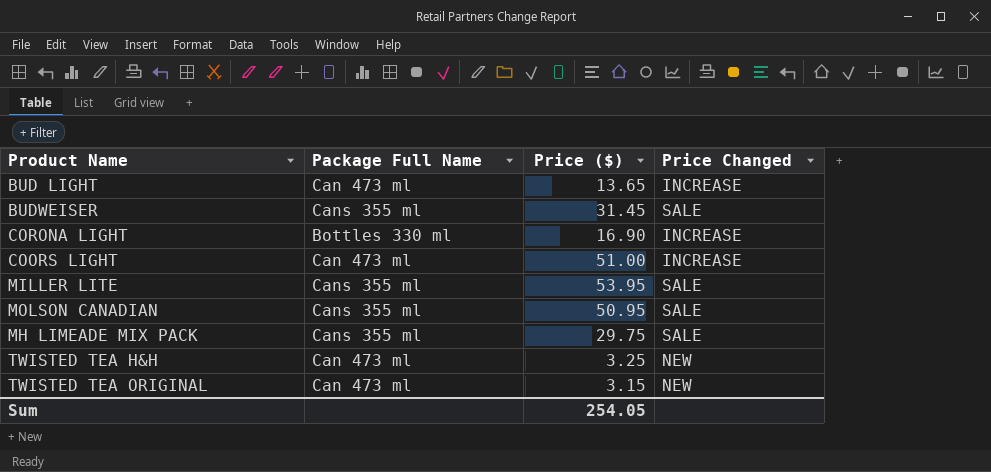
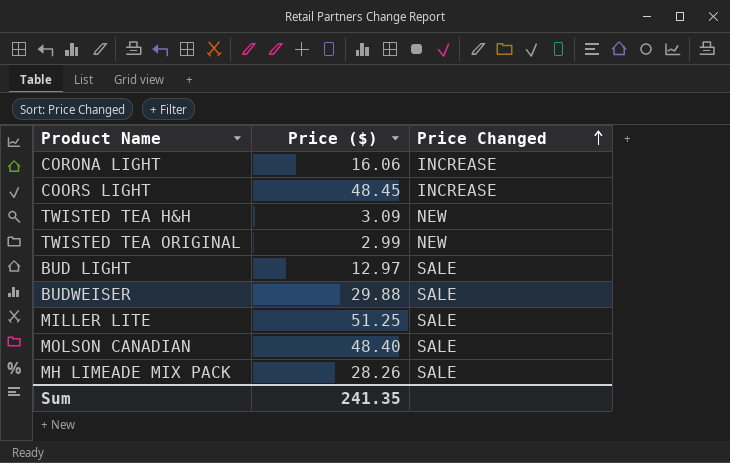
row order: none -> Price Changed ascending
column Package Full Name | position: 2 -> none
CORONA LIGHT | Price ($): 16.90 -> 16.06
COORS LIGHT | Price ($): 51.00 -> 48.45
TWISTED TEA H&H | Price ($): 3.25 -> 3.09
TWISTED TEA ORIGINAL | Price ($): 3.15 -> 2.99
BUD LIGHT | Price ($): 13.65 -> 12.97
BUD LIGHT | Price Changed: INCREASE -> SALE
BUDWEISER | Price ($): 31.45 -> 29.88
MILLER LITE | Price ($): 53.95 -> 51.25
MOLSON CANADIAN | Price ($): 50.95 -> 48.40
MH LIMEADE MIX PACK | Price ($): 29.75 -> 28.26
Sum | Price ($): 254.05 -> 241.35

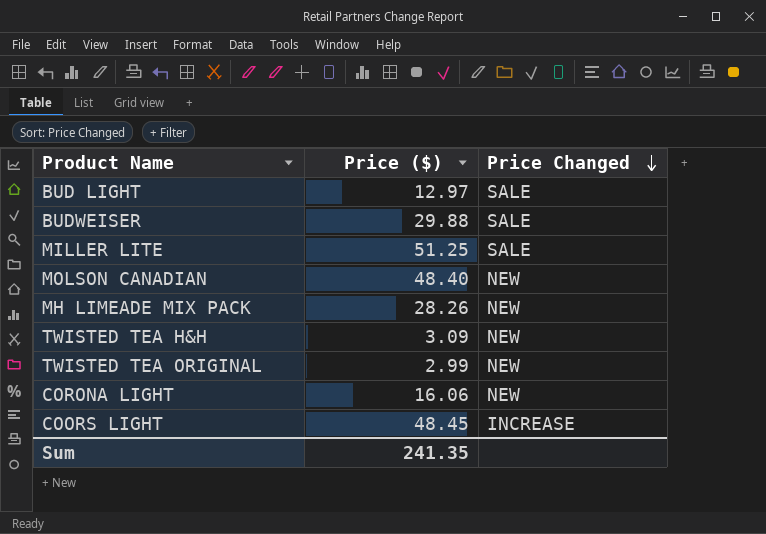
row order: Price Changed ascending -> Price Changed descending
MOLSON CANADIAN | Price Changed: SALE -> NEW
MH LIMEADE MIX PACK | Price Changed: SALE -> NEW
CORONA LIGHT | Price Changed: INCREASE -> NEW

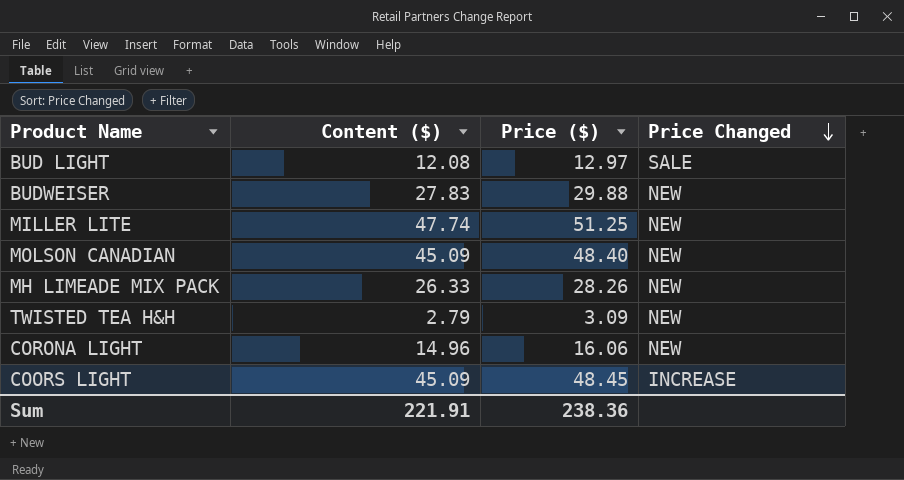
column Content ($) | position: none -> 2
row TWISTED TEA ORIGINAL: 2.99 | NEW -> none
BUDWEISER | Price Changed: SALE -> NEW
MILLER LITE | Price Changed: SALE -> NEW
Sum | Price ($): 241.35 -> 238.36

